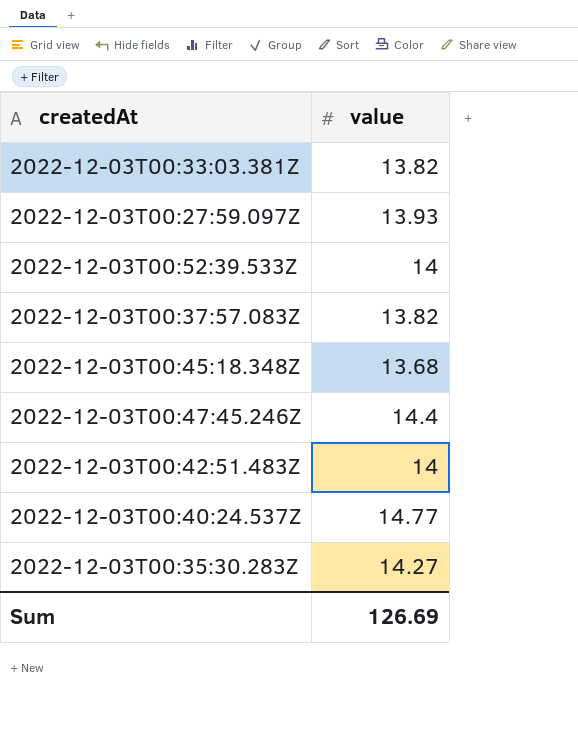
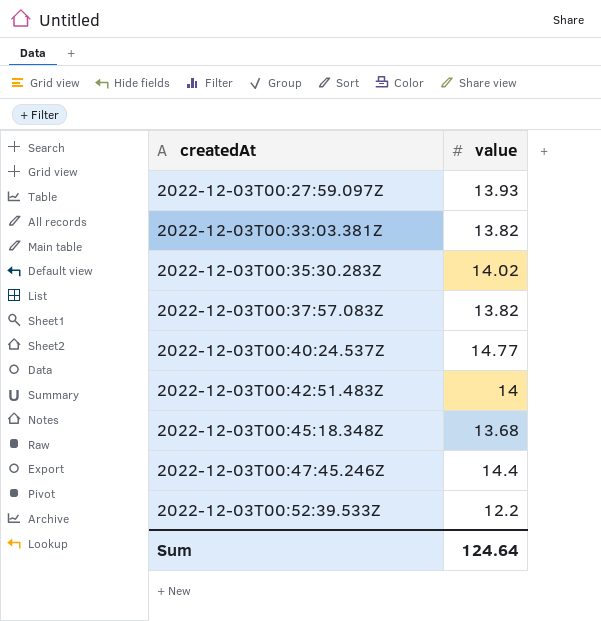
row order: none -> createdAt ascending
2022-12-03T00:35:30.283Z | value: 14.27 -> 14.02
2022-12-03T00:52:39.533Z | value: 14 -> 12.2
Sum | value: 126.69 -> 124.64

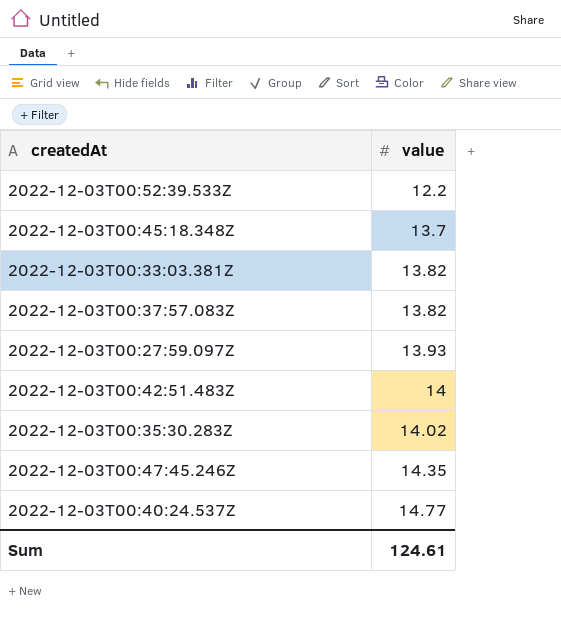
row order: createdAt ascending -> value ascending
2022-12-03T00:45:18.348Z | value: 13.68 -> 13.7
2022-12-03T00:47:45.246Z | value: 14.4 -> 14.35
Sum | value: 124.64 -> 124.61

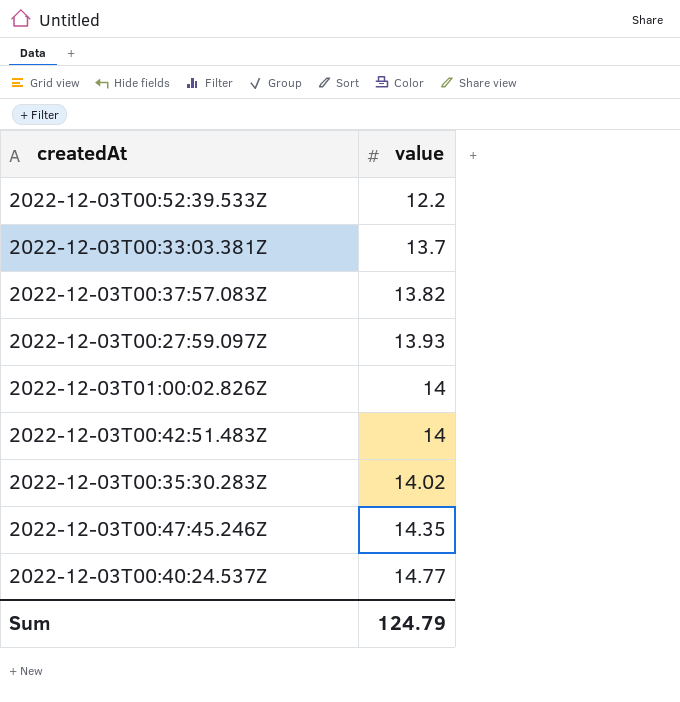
row 2022-12-03T00:45:18.348Z: 13.7 -> none
2022-12-03T00:33:03.381Z | value: 13.82 -> 13.7
row 2022-12-03T01:00:02.826Z: none -> 14
Sum | value: 124.61 -> 124.79

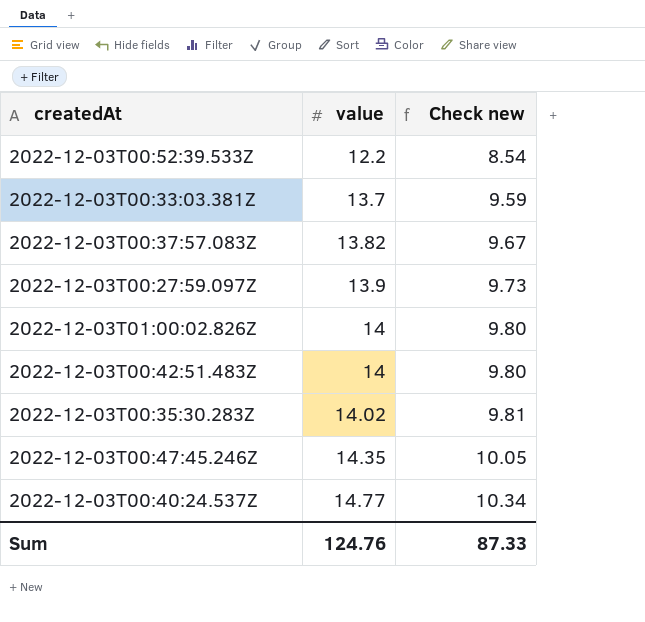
column Check new | formula: none -> [value] * 0.7
2022-12-03T00:27:59.097Z | value: 13.93 -> 13.9
Sum | value: 124.79 -> 124.76

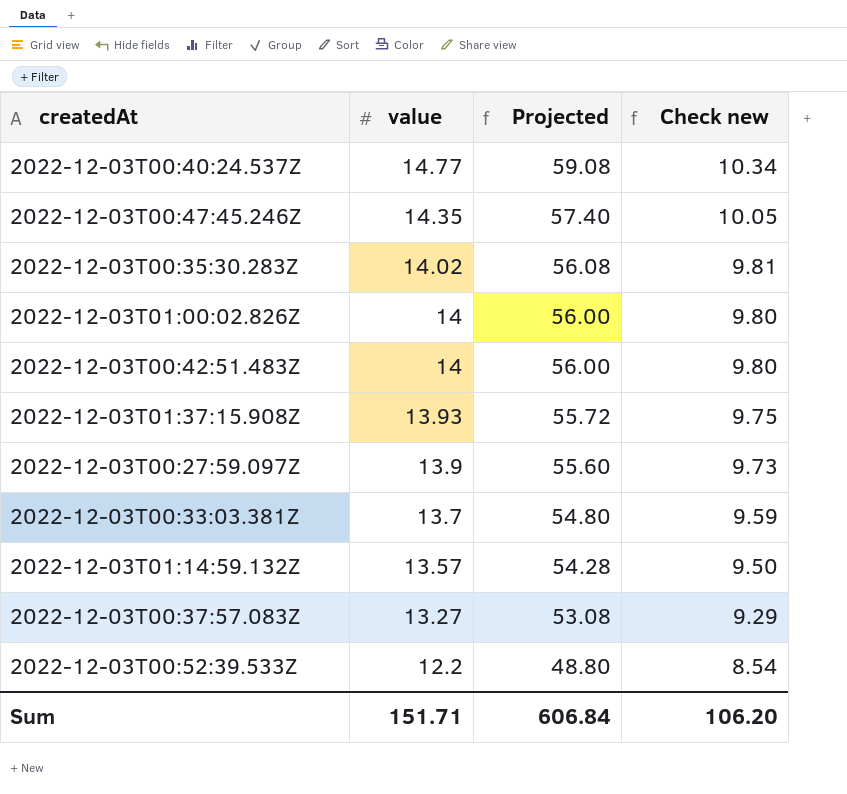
row order: value ascending -> value descending
column Projected | formula: none -> [value] * 4
row 2022-12-03T01:37:15.908Z: none -> 13.93 | 55.72 | 9.75
row 2022-12-03T01:14:59.132Z: none -> 13.57 | 54.28 | 9.50
2022-12-03T00:37:57.083Z | value: 13.82 -> 13.27
2022-12-03T00:37:57.083Z | Check new: 9.67 -> 9.29
Sum | value: 124.76 -> 151.71
Sum | Check new: 87.33 -> 106.20

